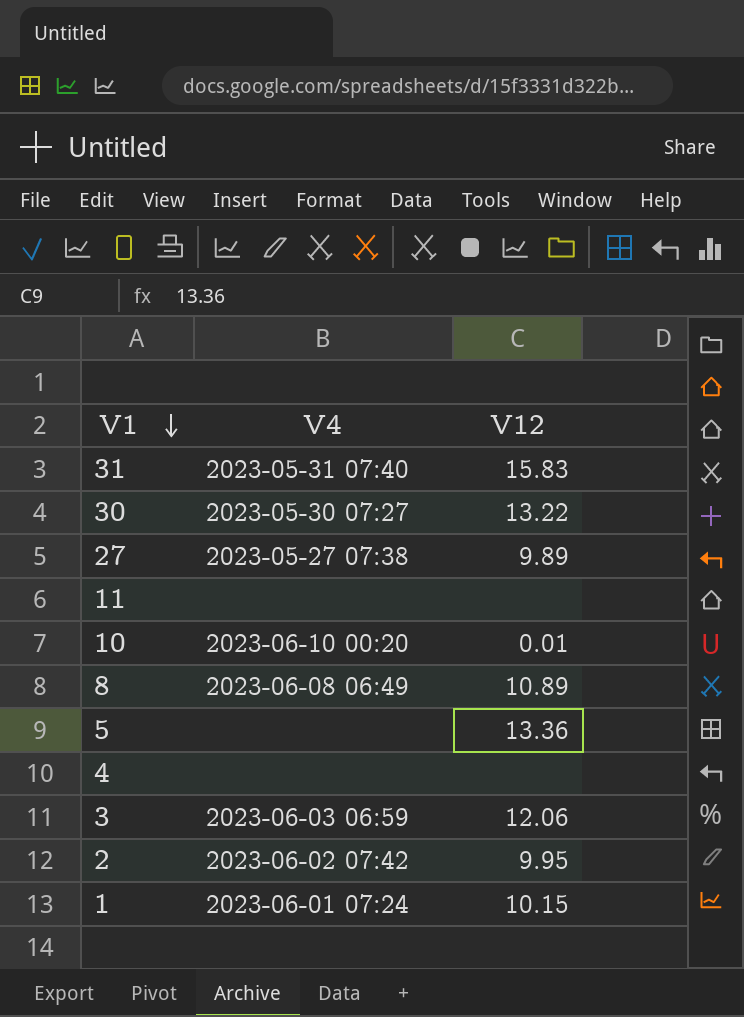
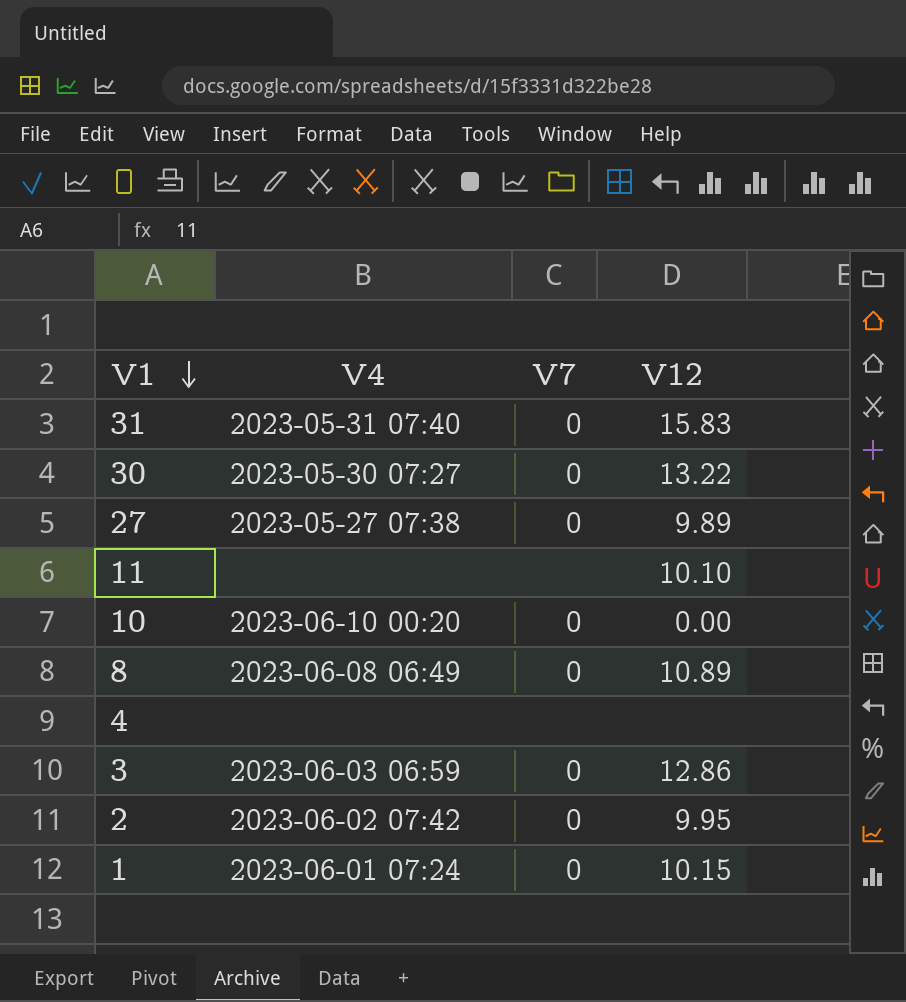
column V7 | position: none -> 3
row 5: none | 13.36 -> none
11 | V12: none -> 10.10
10 | V12: 0.01 -> 0.00
3 | V12: 12.06 -> 12.86

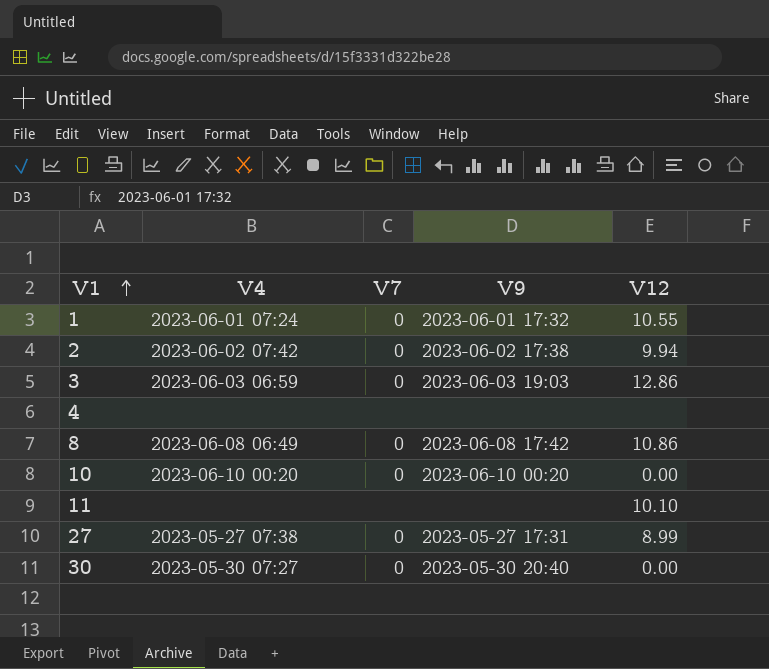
row order: V1 descending -> V1 ascending
column V9 | position: none -> 4
row 31: 2023-05-31 07:40 | 0 | 15.83 -> none
1 | V12: 10.15 -> 10.55
2 | V12: 9.95 -> 9.94
8 | V12: 10.89 -> 10.86
27 | V12: 9.89 -> 8.99
30 | V12: 13.22 -> 0.00

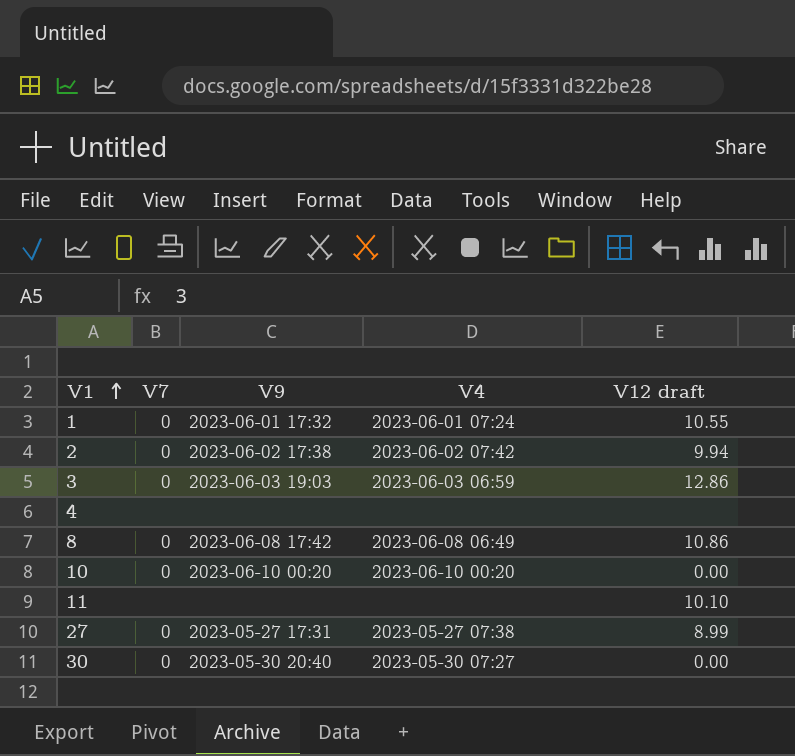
column V4 | position: 2 -> 4
column name: V12 -> V12 draft

